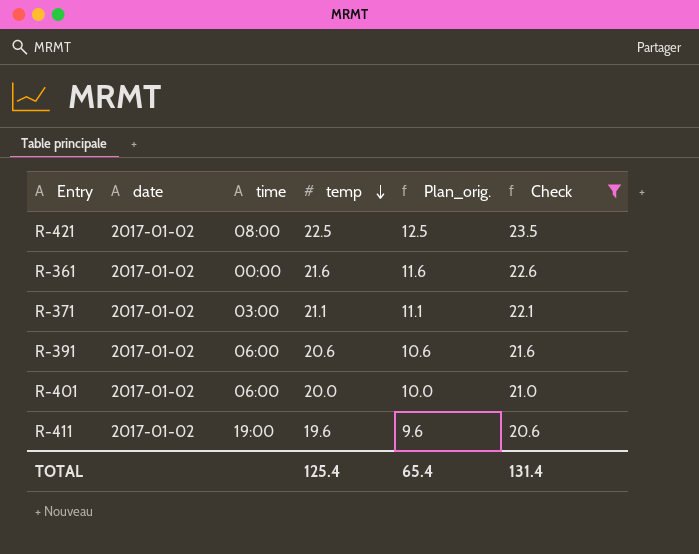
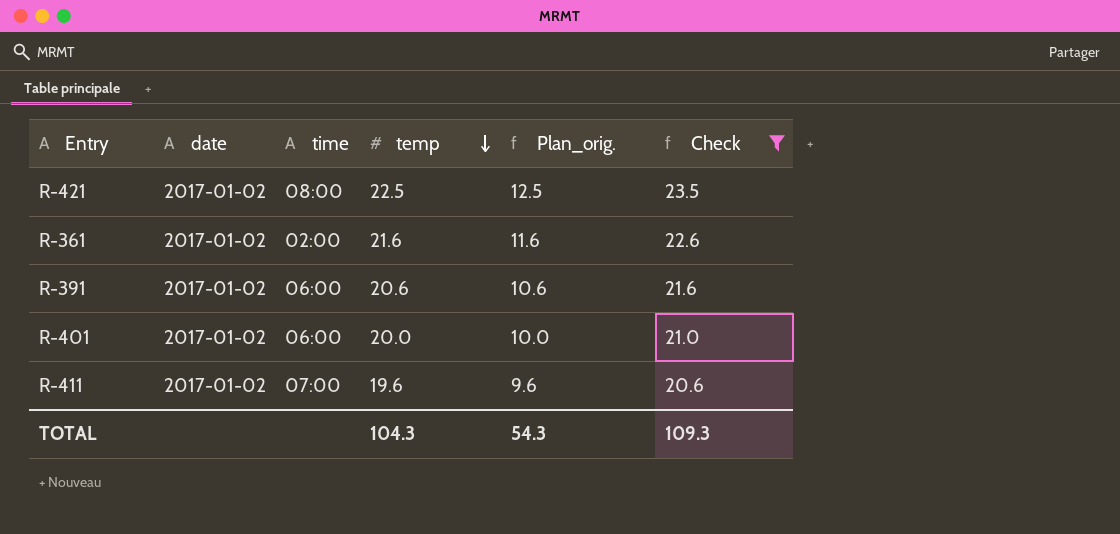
row R-371: 2017-01-02 | 03:00 | 21.1 | 11.1 | 22.1 -> none
R-361 | time: 00:00 -> 02:00
R-411 | time: 19:00 -> 07:00
TOTAL | temp: 125.4 -> 104.3
TOTAL | Plan_orig.: 65.4 -> 54.3
TOTAL | Check: 131.4 -> 109.3

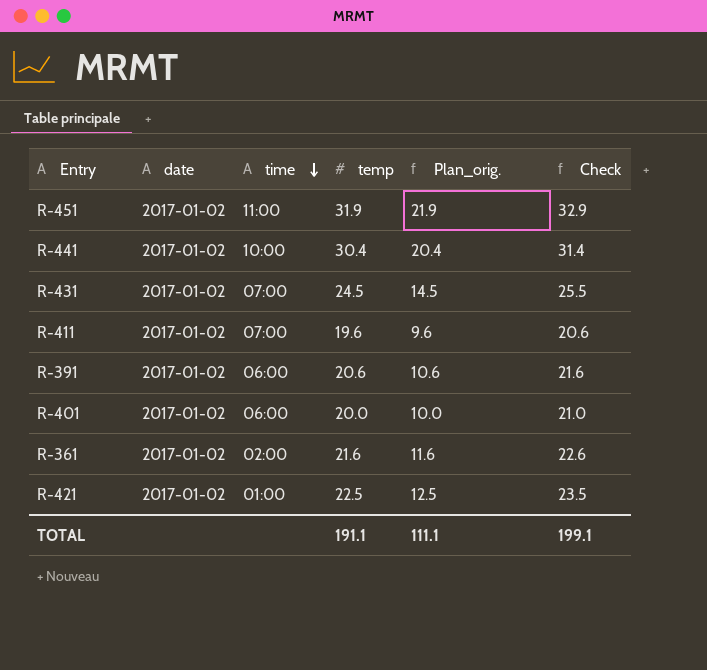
filter: Check <= 23.5 -> none
row order: temp descending -> time descending
R-421 | time: 08:00 -> 01:00
TOTAL | temp: 104.3 -> 191.1
TOTAL | Plan_orig.: 54.3 -> 111.1
TOTAL | Check: 109.3 -> 199.1

